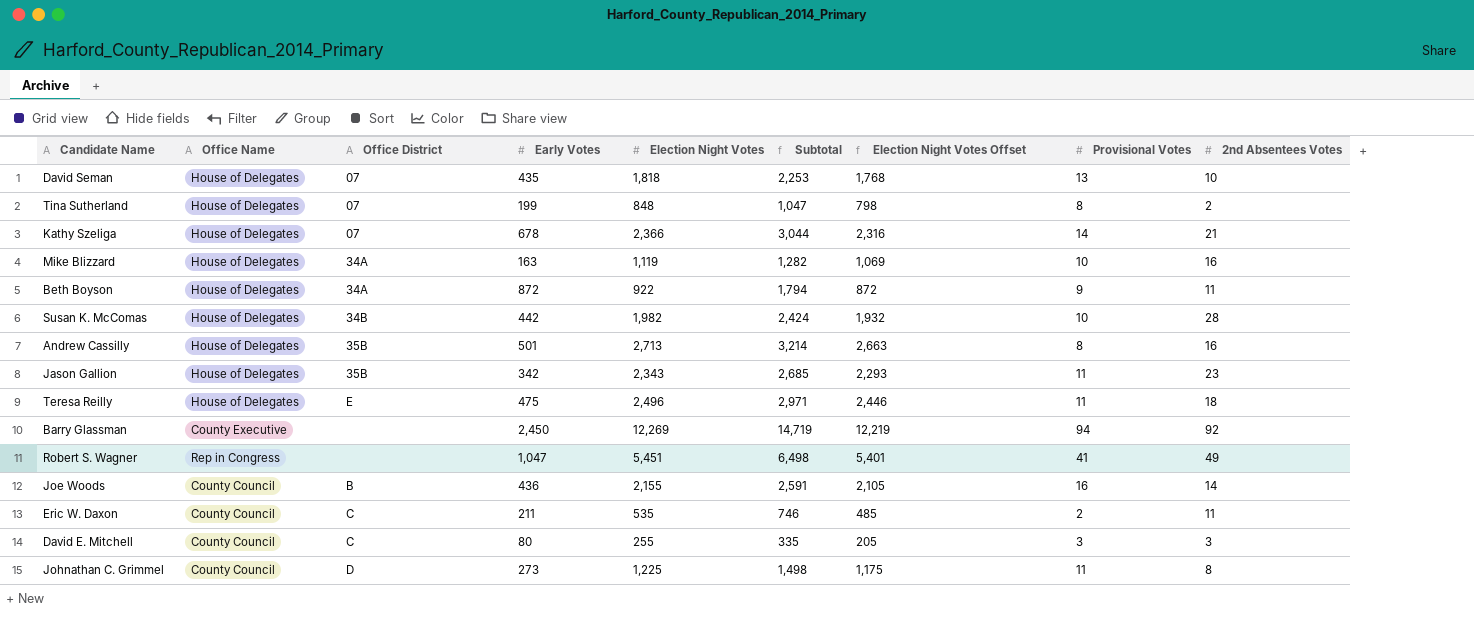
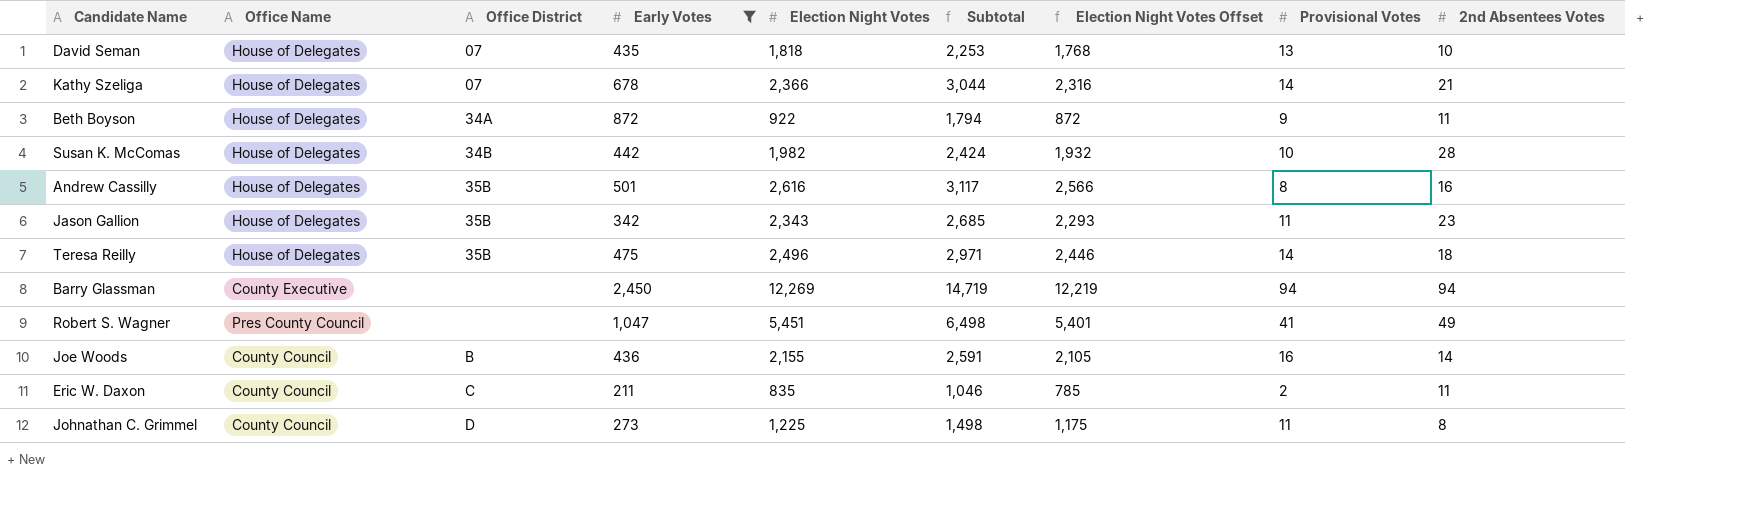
filter: none -> Early Votes >= 211
Andrew Cassilly | Election Night Votes: 2,713 -> 2,616
Andrew Cassilly | Subtotal: 3,214 -> 3,117
Andrew Cassilly | Election Night Votes Offset: 2,663 -> 2,566
Teresa Reilly | Office District: E -> 35B
Teresa Reilly | Provisional Votes: 11 -> 14
Barry Glassman | 2nd Absentees Votes: 92 -> 94
Robert S. Wagner | Office Name: Rep in Congress -> Pres County Council
Eric W. Daxon | Election Night Votes: 535 -> 835
Eric W. Daxon | Subtotal: 746 -> 1,046
Eric W. Daxon | Election Night Votes Offset: 485 -> 785

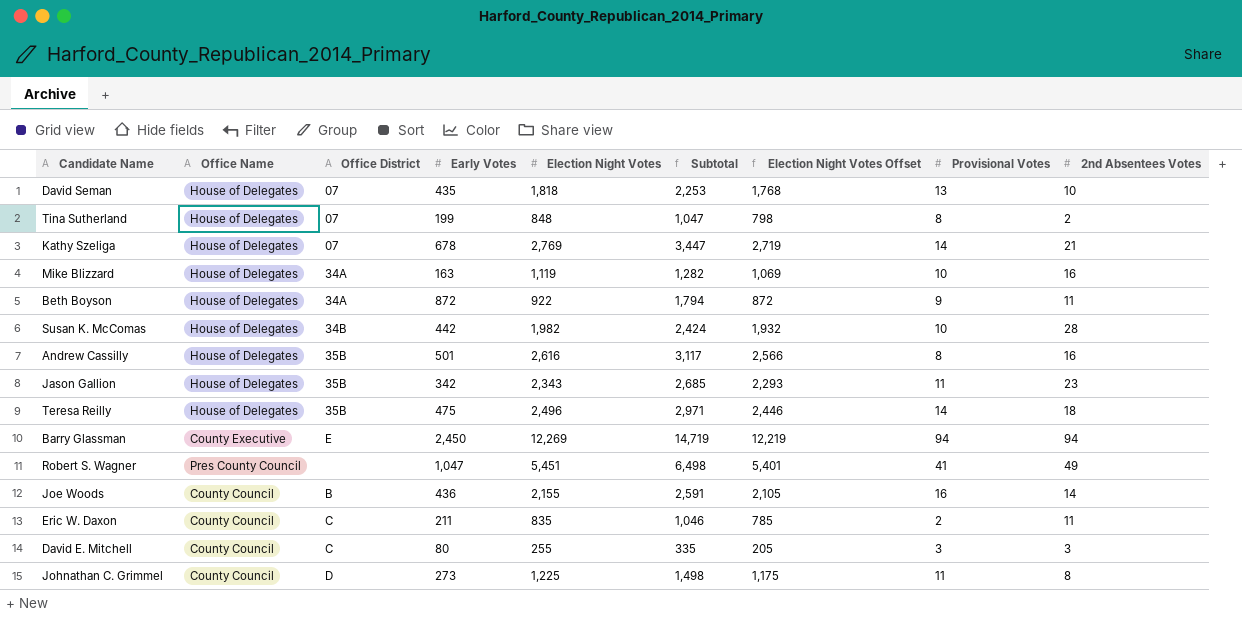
filter: Early Votes >= 211 -> none
Kathy Szeliga | Election Night Votes: 2,366 -> 2,769
Kathy Szeliga | Subtotal: 3,044 -> 3,447
Kathy Szeliga | Election Night Votes Offset: 2,316 -> 2,719
Barry Glassman | Office District: none -> E

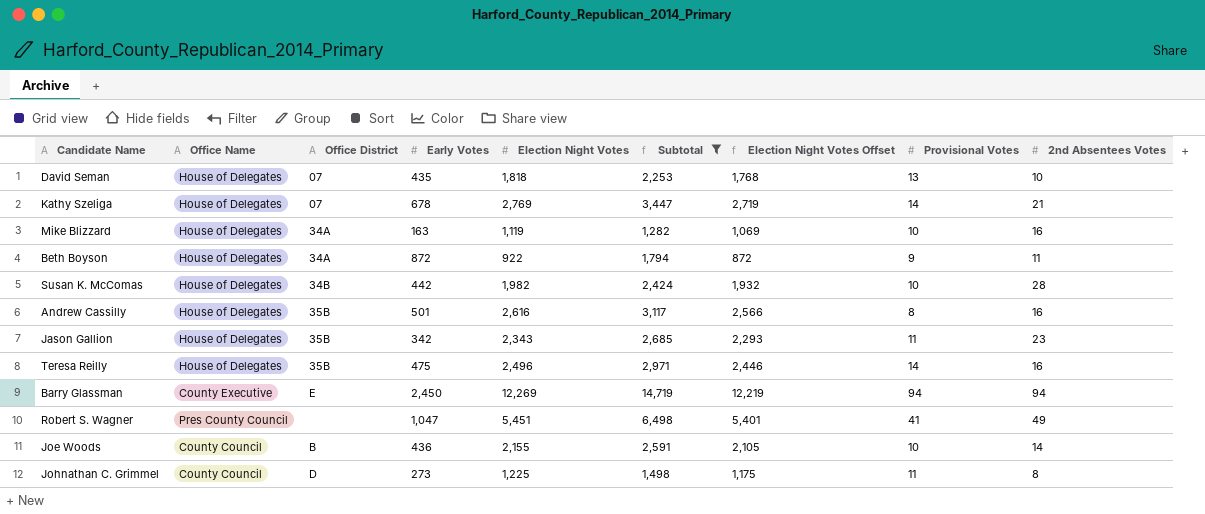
filter: none -> Subtotal >= 1,282
Teresa Reilly | 2nd Absentees Votes: 18 -> 16
Joe Woods | Provisional Votes: 16 -> 10

